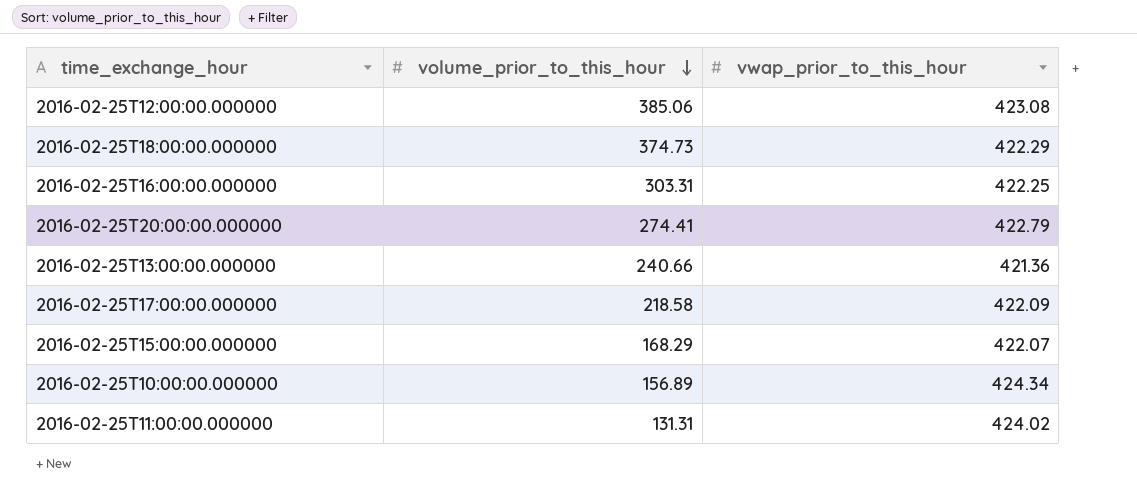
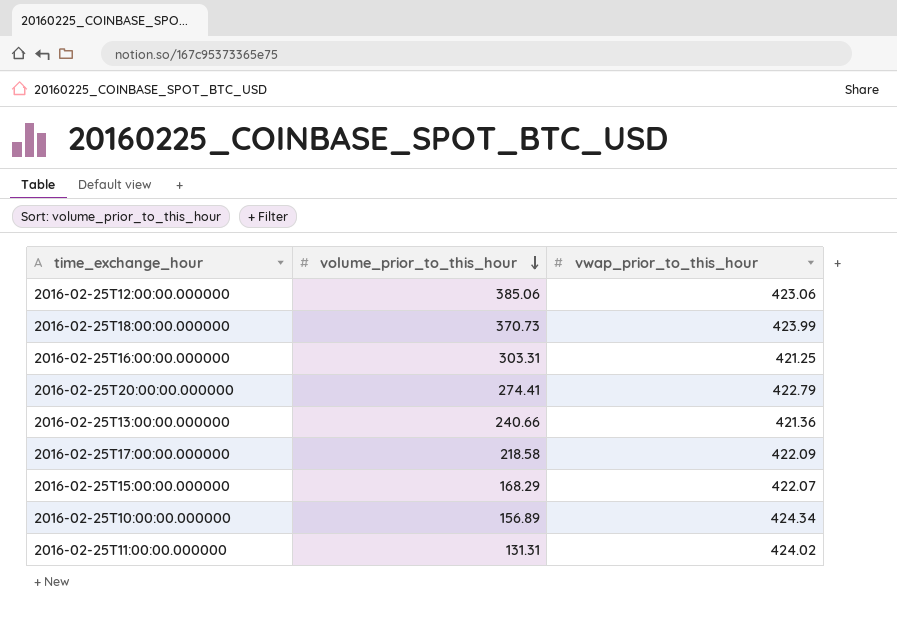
2016-02-25T12:00:00.000000 | vwap_prior_to_this_hour: 423.08 -> 423.06
2016-02-25T18:00:00.000000 | volume_prior_to_this_hour: 374.73 -> 370.73
2016-02-25T18:00:00.000000 | vwap_prior_to_this_hour: 422.29 -> 423.99
2016-02-25T16:00:00.000000 | vwap_prior_to_this_hour: 422.25 -> 421.25

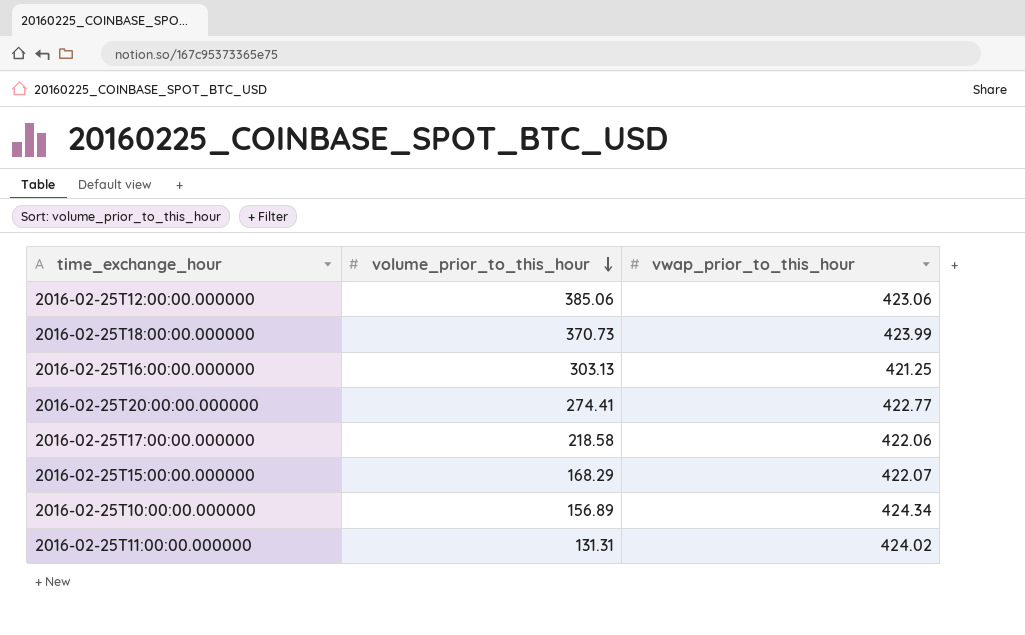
row 2016-02-25T13:00:00.000000: 240.66 | 421.36 -> none
2016-02-25T16:00:00.000000 | volume_prior_to_this_hour: 303.31 -> 303.13
2016-02-25T20:00:00.000000 | vwap_prior_to_this_hour: 422.79 -> 422.77
2016-02-25T17:00:00.000000 | vwap_prior_to_this_hour: 422.09 -> 422.06

